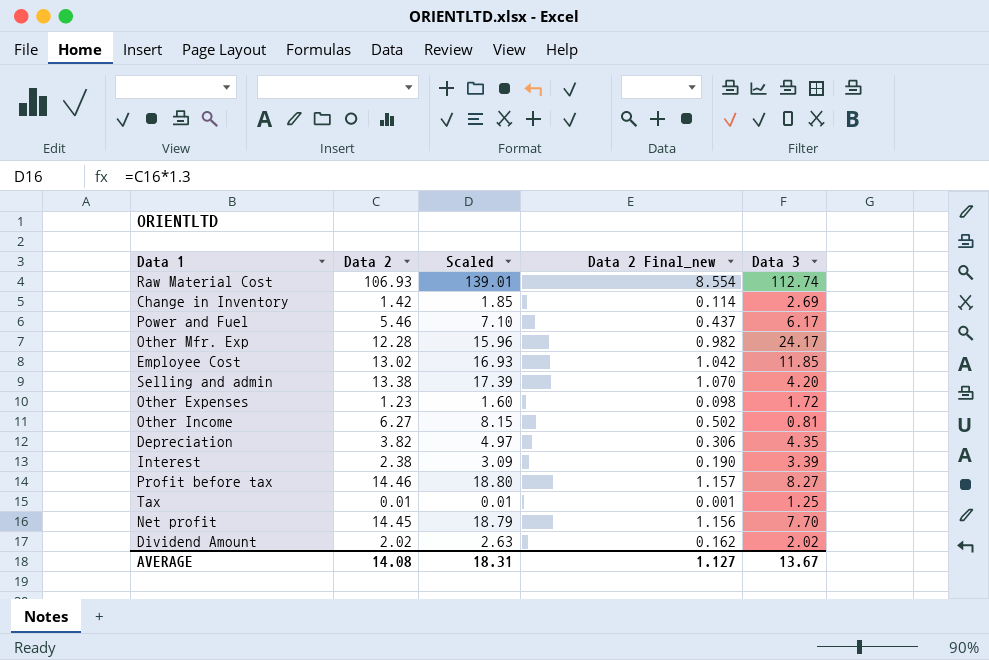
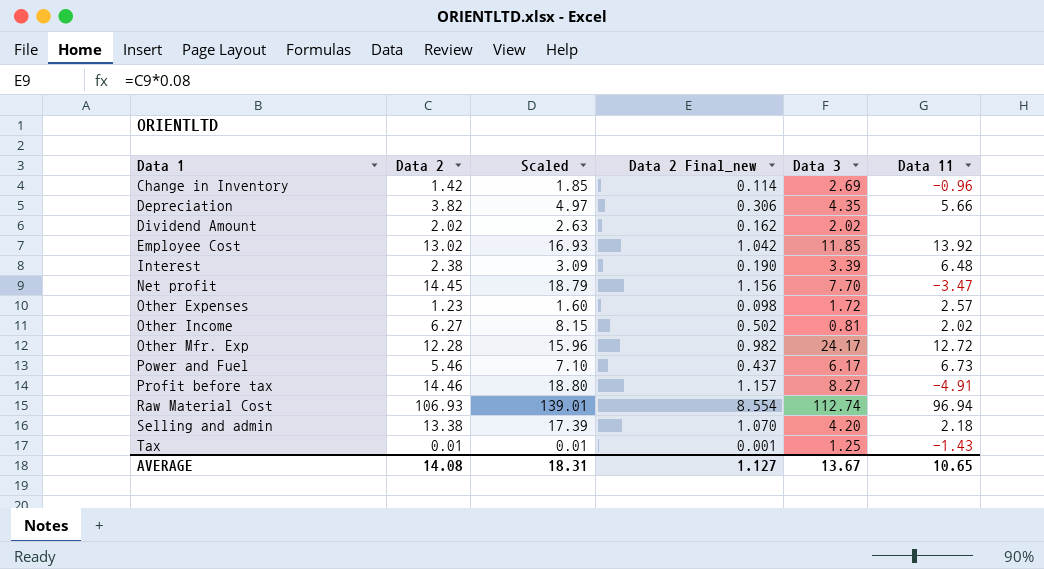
row order: none -> Data 1 ascending
column Data 11 | position: none -> 6

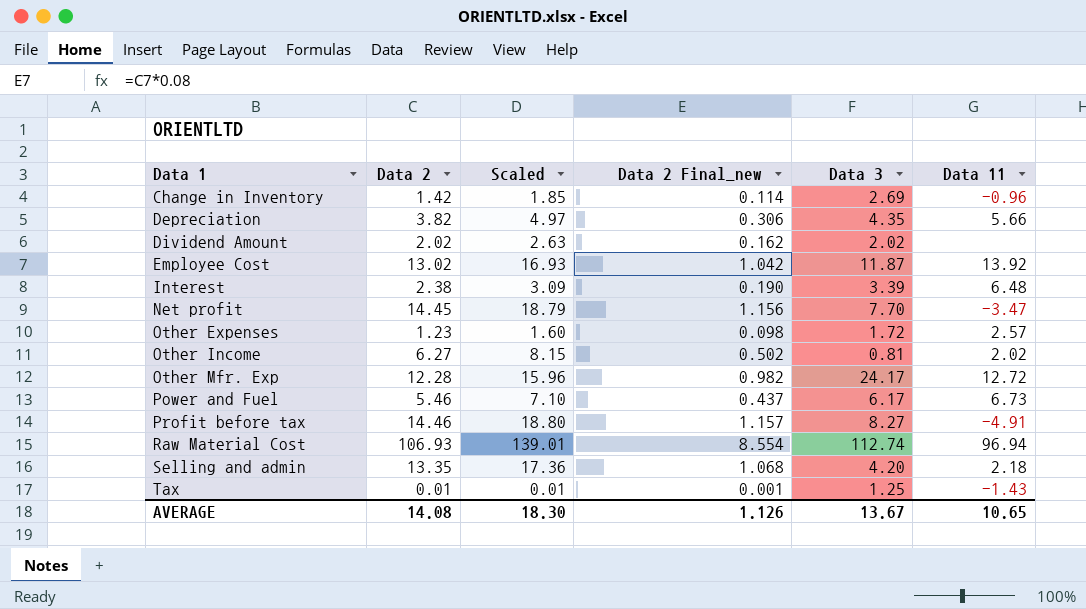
Employee Cost | Data 3: 11.85 -> 11.87
Selling and admin | Data 2: 13.38 -> 13.35
Selling and admin | Scaled: 17.39 -> 17.36
Selling and admin | Data 2 Final_new: 1.070 -> 1.068
AVERAGE | Scaled: 18.31 -> 18.30
AVERAGE | Data 2 Final_new: 1.127 -> 1.126

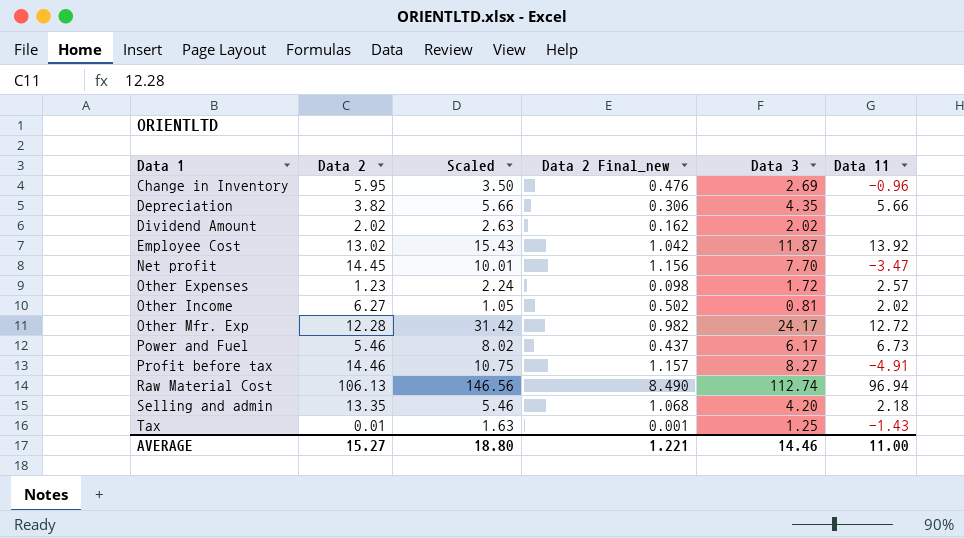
column Scaled | formula: [Data 2] * 1.3 -> [Data 3] * 1.3
row Interest: 2.38 | 3.09 | 0.190 | 3.39 | 6.48 -> none
Change in Inventory | Data 2: 1.42 -> 5.95
Change in Inventory | Data 2 Final_new: 0.114 -> 0.476
Raw Material Cost | Data 2: 106.93 -> 106.13
Raw Material Cost | Data 2 Final_new: 8.554 -> 8.490
AVERAGE | Data 2: 14.08 -> 15.27
AVERAGE | Scaled: 18.30 -> 18.80
AVERAGE | Data 2 Final_new: 1.126 -> 1.221
AVERAGE | Data 3: 13.67 -> 14.46
AVERAGE | Data 11: 10.65 -> 11.00

